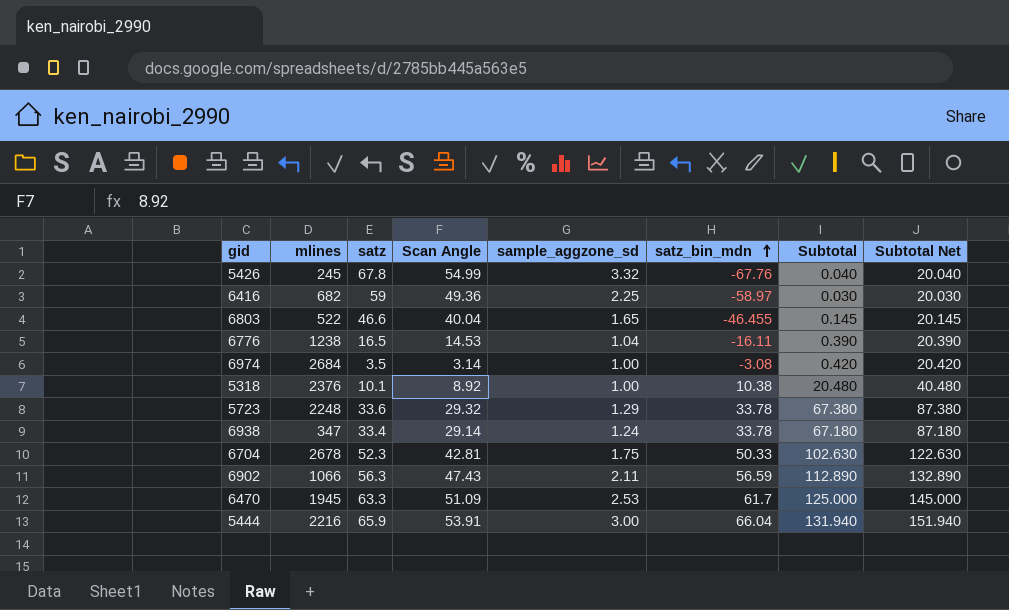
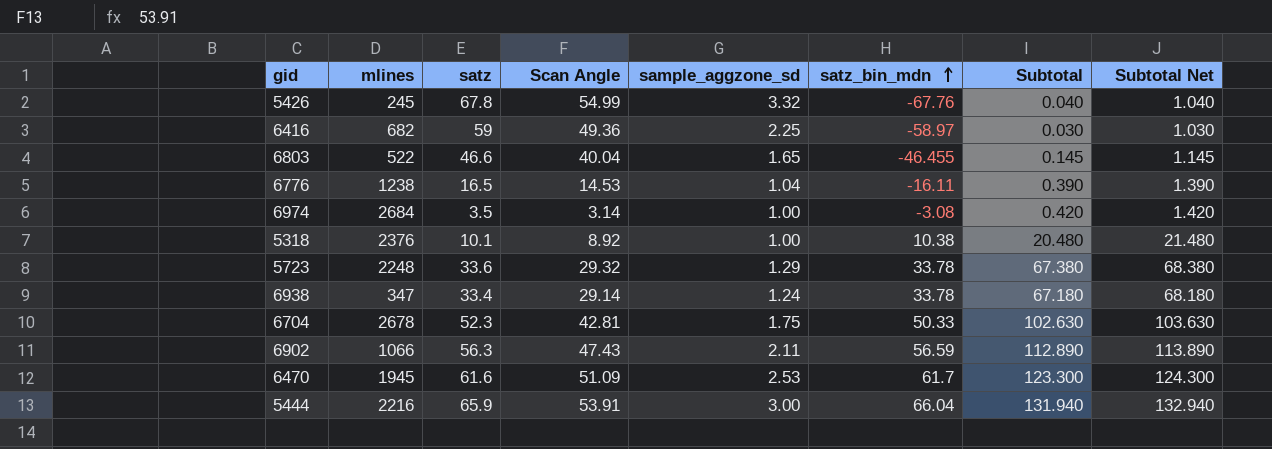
column Subtotal Net | formula: [Subtotal] + 20 -> [Subtotal] + 1
6470 | satz: 63.3 -> 61.6
6470 | Subtotal: 125.000 -> 123.300

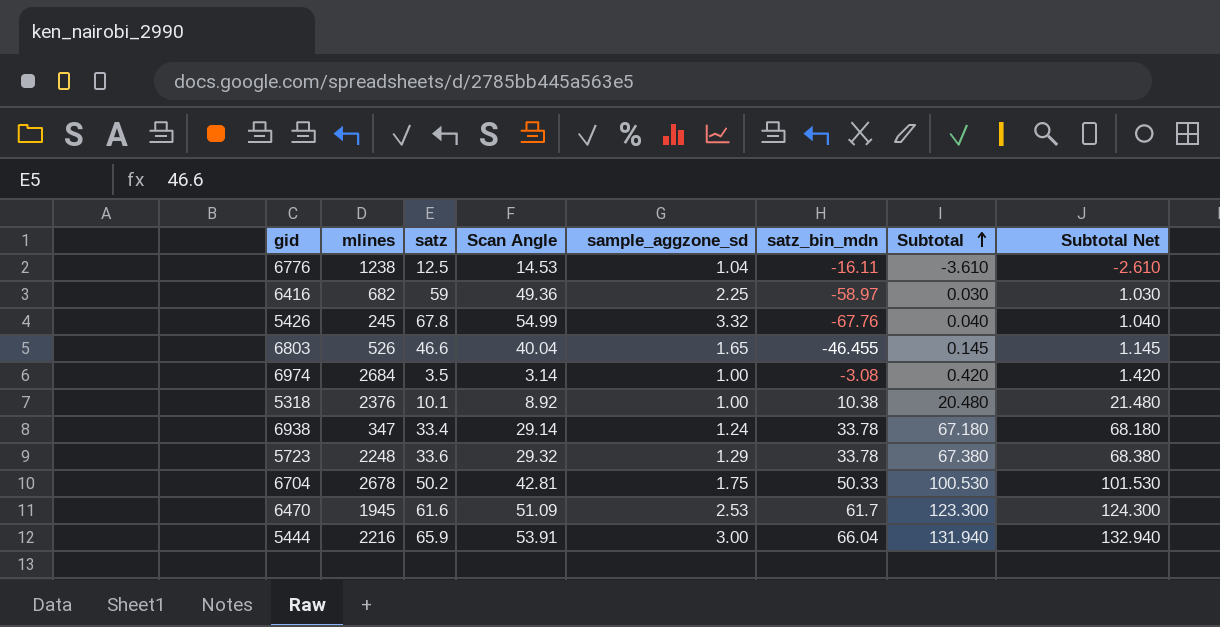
row order: satz_bin_mdn ascending -> Subtotal ascending
row 6902: 1066 | 56.3 | 47.43 | 2.11 | 56.59 | 112.890 | 113.890 -> none
6776 | satz: 16.5 -> 12.5
6776 | Subtotal: 0.390 -> -3.610
6776 | Subtotal Net: 1.390 -> -2.610
6803 | mlines: 522 -> 526
6704 | satz: 52.3 -> 50.2
6704 | Subtotal: 102.630 -> 100.530
6704 | Subtotal Net: 103.630 -> 101.530

